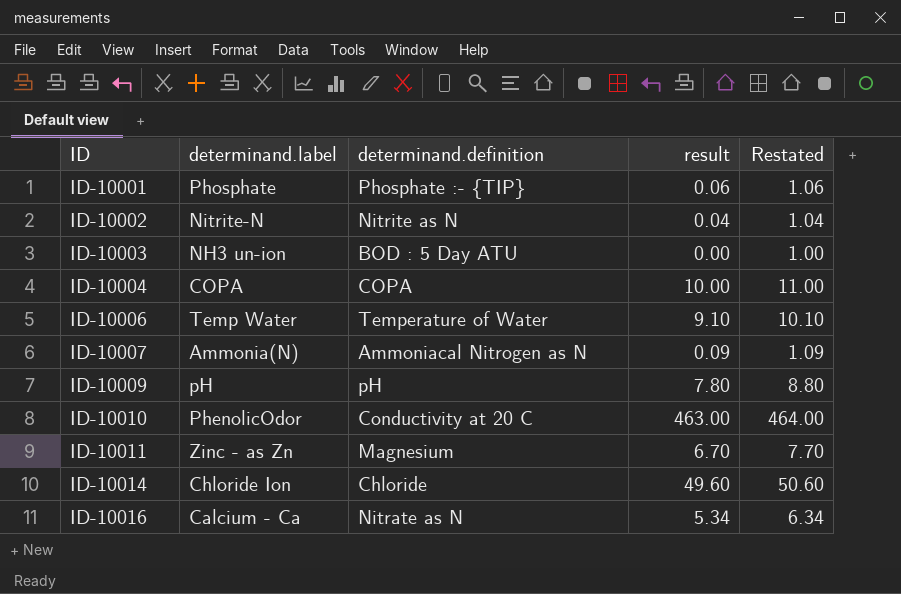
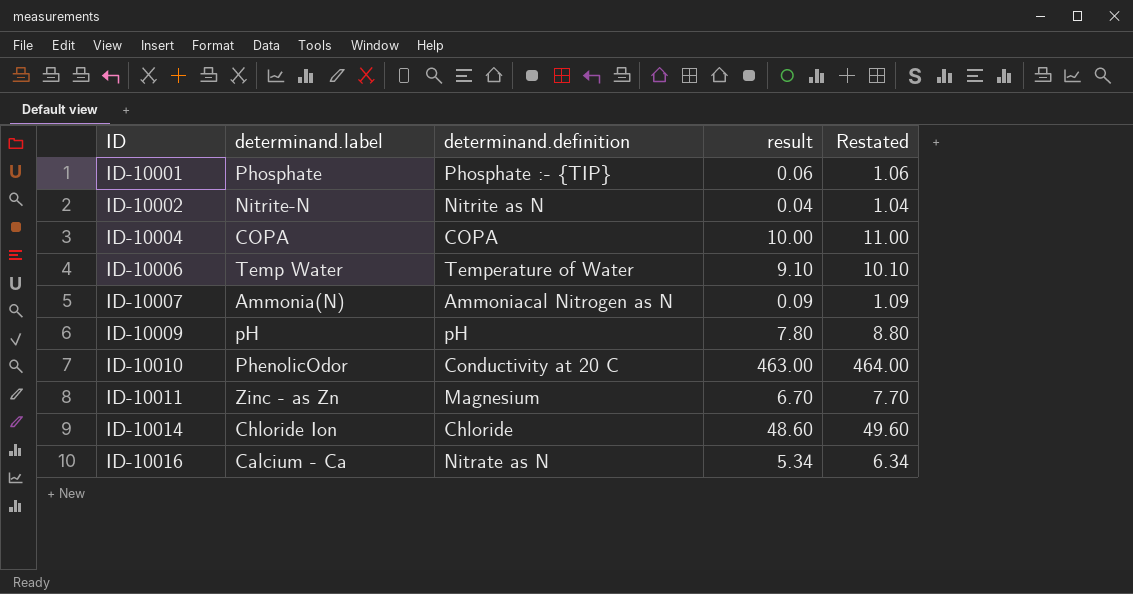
row ID-10003: NH3 un-ion | BOD : 5 Day ATU | 0.00 | 1.00 -> none
ID-10014 | result: 49.60 -> 48.60
ID-10014 | Restated: 50.60 -> 49.60

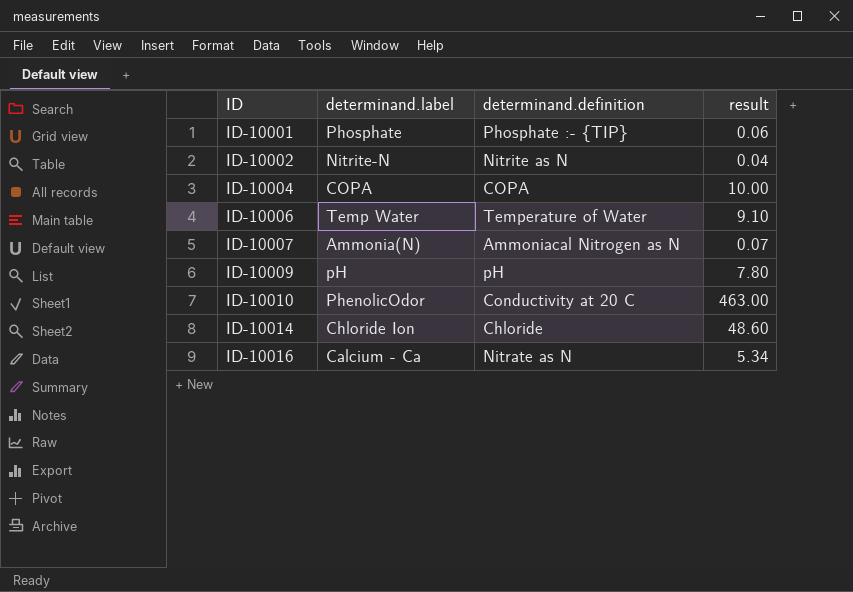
column Restated | formula: [result] + 1 -> none
row ID-10011: Zinc - as Zn | Magnesium | 6.70 | 7.70 -> none
ID-10007 | result: 0.09 -> 0.07

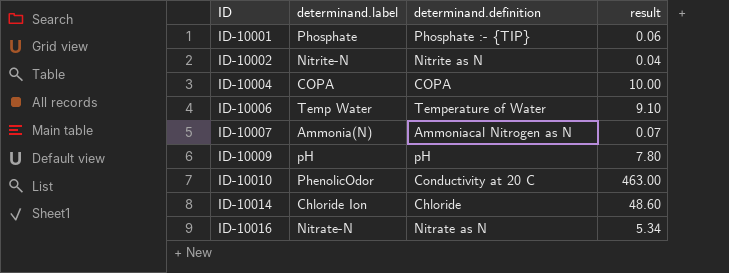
ID-10016 | determinand.label: Calcium - Ca -> Nitrate-N

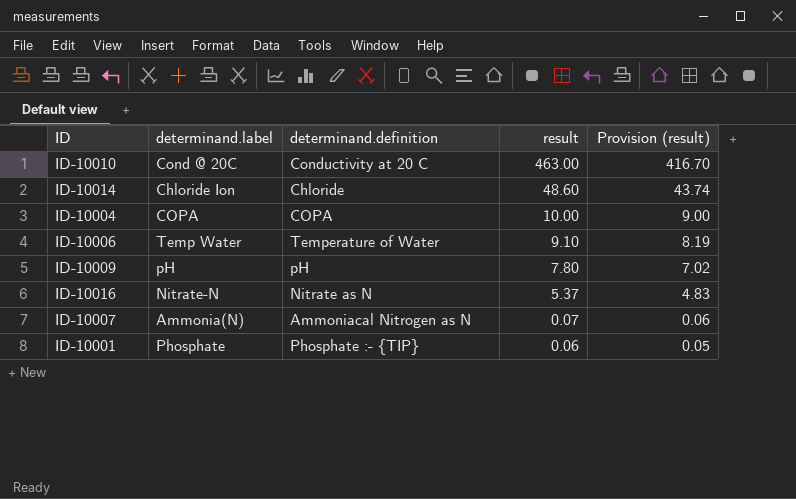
row order: ID ascending -> result descending
column Provision (result) | formula: none -> [result] * 0.9
row ID-10002: Nitrite-N | Nitrite as N | 0.04 -> none
ID-10010 | determinand.label: PhenolicOdor -> Cond @ 20C
ID-10016 | result: 5.34 -> 5.37

